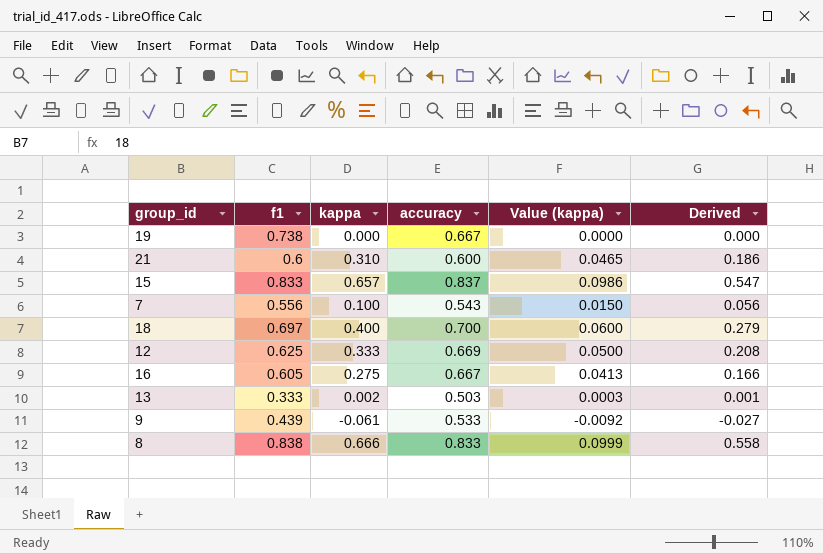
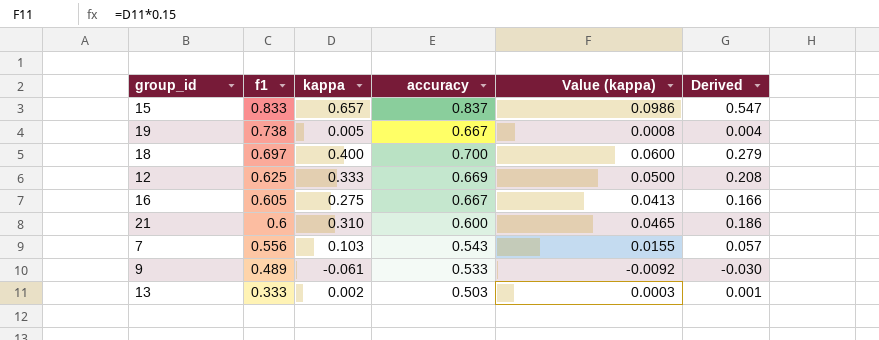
row order: none -> f1 descending
row 8: 0.838 | 0.666 | 0.833 | 0.0999 | 0.558 -> none
19 | kappa: 0.000 -> 0.005
19 | Value (kappa): 0.0000 -> 0.0008
19 | Derived: 0.000 -> 0.004
7 | kappa: 0.100 -> 0.103
7 | Value (kappa): 0.0150 -> 0.0155
7 | Derived: 0.056 -> 0.057
9 | f1: 0.439 -> 0.489
9 | Derived: -0.027 -> -0.030

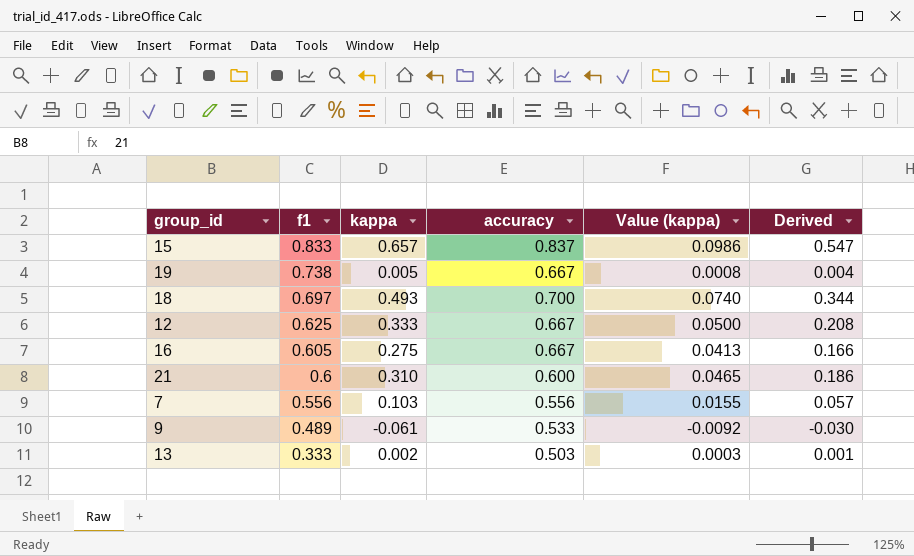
18 | kappa: 0.400 -> 0.493
18 | Value (kappa): 0.0600 -> 0.0740
18 | Derived: 0.279 -> 0.344
12 | accuracy: 0.669 -> 0.667
7 | accuracy: 0.543 -> 0.556

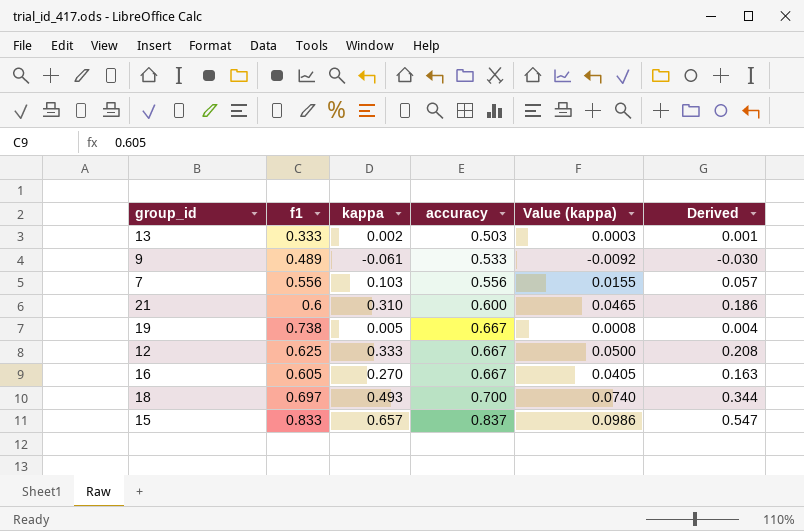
row order: f1 descending -> accuracy ascending
16 | kappa: 0.275 -> 0.270
16 | Value (kappa): 0.0413 -> 0.0405
16 | Derived: 0.166 -> 0.163

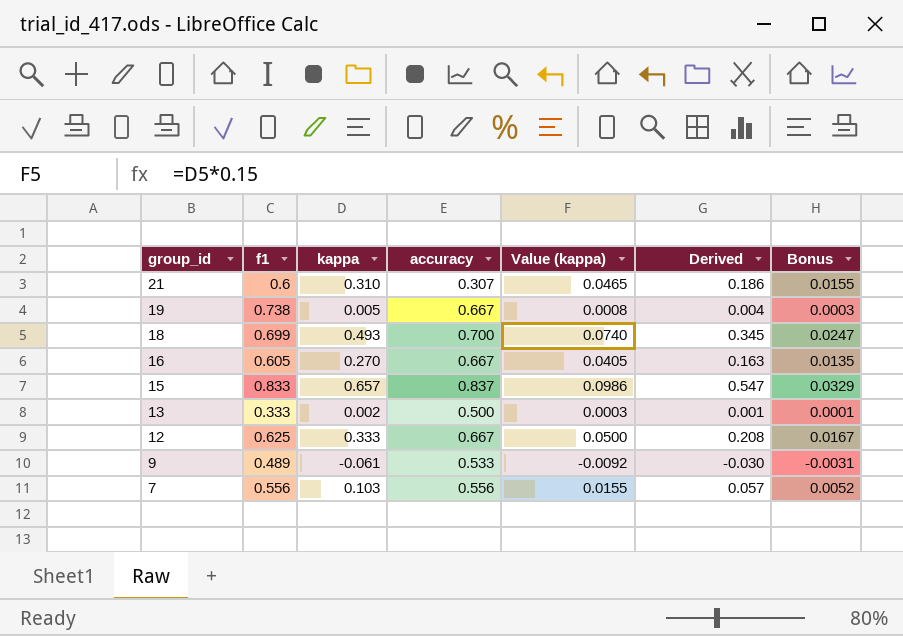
row order: accuracy ascending -> group_id descending
column Bonus | formula: none -> [kappa] * 0.05
21 | accuracy: 0.600 -> 0.307
18 | f1: 0.697 -> 0.699
18 | Derived: 0.344 -> 0.345
13 | accuracy: 0.503 -> 0.500

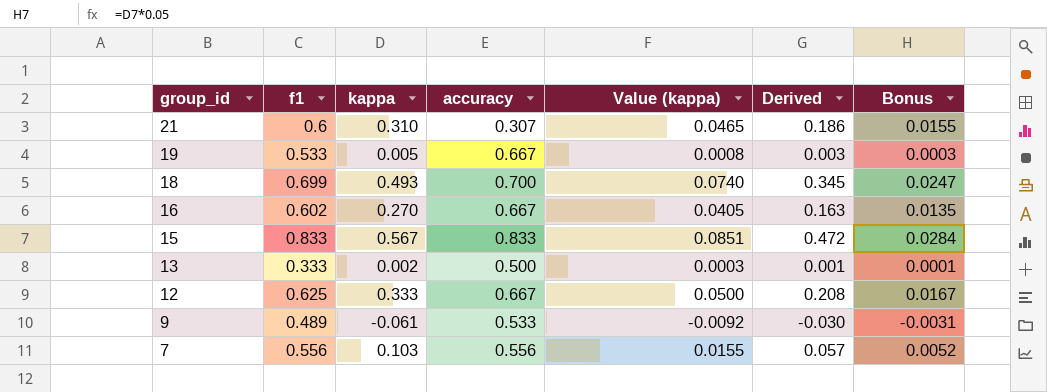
19 | f1: 0.738 -> 0.533
19 | Derived: 0.004 -> 0.003
16 | f1: 0.605 -> 0.602
15 | kappa: 0.657 -> 0.567
15 | accuracy: 0.837 -> 0.833
15 | Value (kappa): 0.0986 -> 0.0851
15 | Derived: 0.547 -> 0.472
15 | Bonus: 0.0329 -> 0.0284

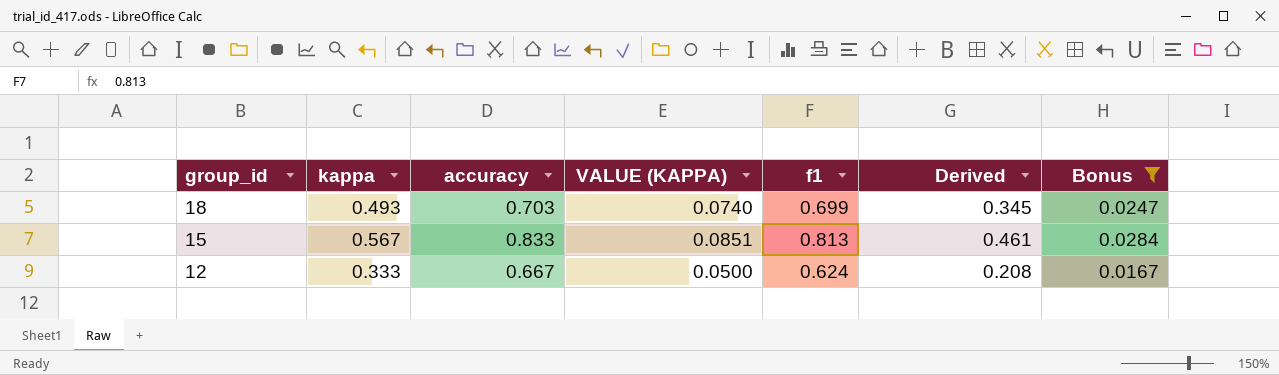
filter: none -> Bonus >= 0.0167
column name: Value (kappa) -> VALUE (KAPPA)
column f1 | position: 2 -> 5
18 | accuracy: 0.700 -> 0.703
15 | f1: 0.833 -> 0.813
15 | Derived: 0.472 -> 0.461
12 | f1: 0.625 -> 0.624

